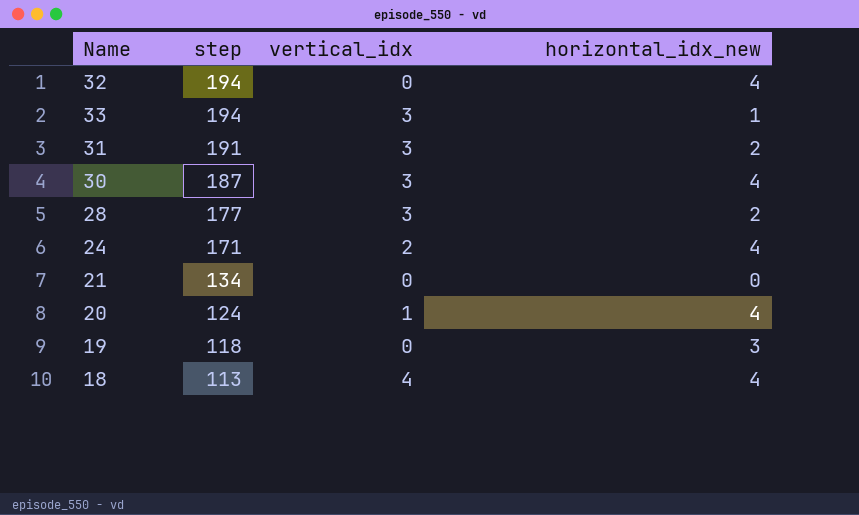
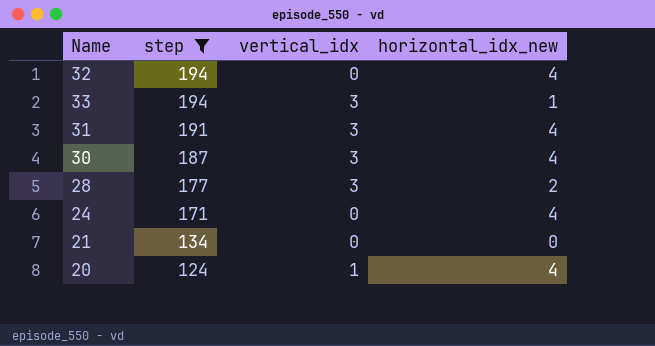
filter: none -> step >= 124
31 | horizontal_idx_new: 2 -> 4
24 | vertical_idx: 2 -> 0

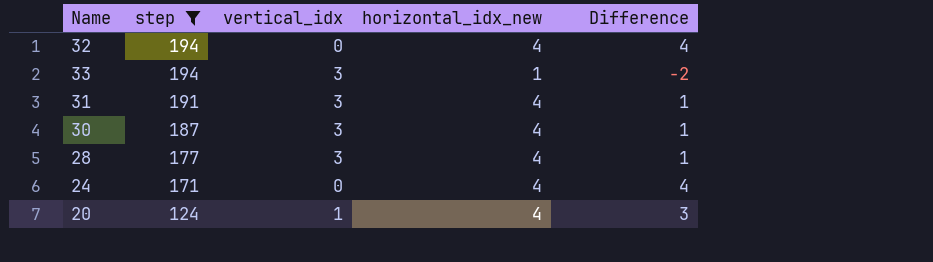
column Difference | formula: none -> [horizontal_idx_new] - [vertical_idx]
row 21: 134 | 0 | 0 -> none
28 | horizontal_idx_new: 2 -> 4

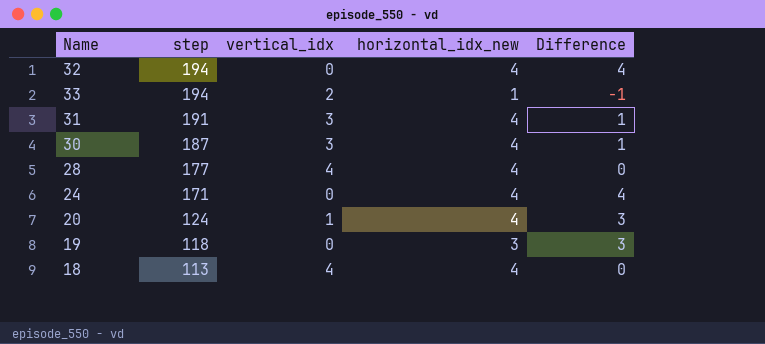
filter: step >= 124 -> none
33 | vertical_idx: 3 -> 2
33 | Difference: -2 -> -1
28 | vertical_idx: 3 -> 4
28 | Difference: 1 -> 0

